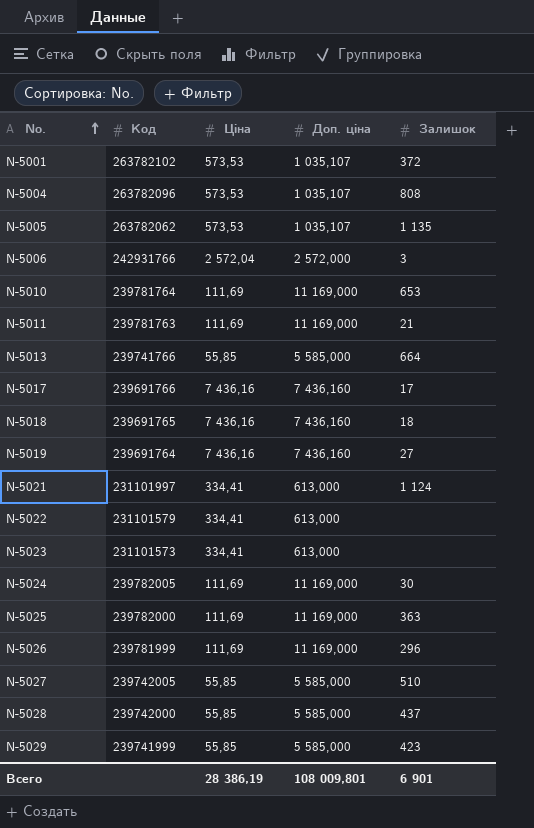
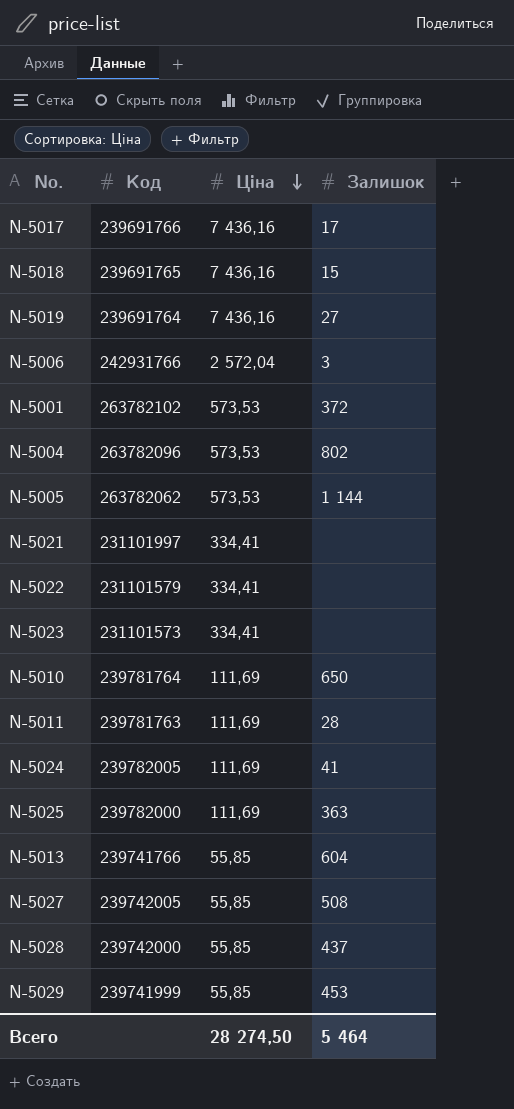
row order: No. ascending -> Ціна descending
column Доп. ціна | position: 4 -> none
row N-5026: 239781999 | 111,69 | 11 169,000 | 296 -> none
N-5018 | Залишок: 18 -> 15
N-5004 | Залишок: 808 -> 802
N-5005 | Залишок: 1 135 -> 1 144
N-5021 | Залишок: 1 124 -> none
N-5010 | Залишок: 653 -> 650
N-5011 | Залишок: 21 -> 28
N-5024 | Залишок: 30 -> 41
N-5013 | Залишок: 664 -> 604
N-5027 | Залишок: 510 -> 508
N-5029 | Залишок: 423 -> 453
Всего | Ціна: 28 386,19 -> 28 274,50
Всего | Залишок: 6 901 -> 5 464

